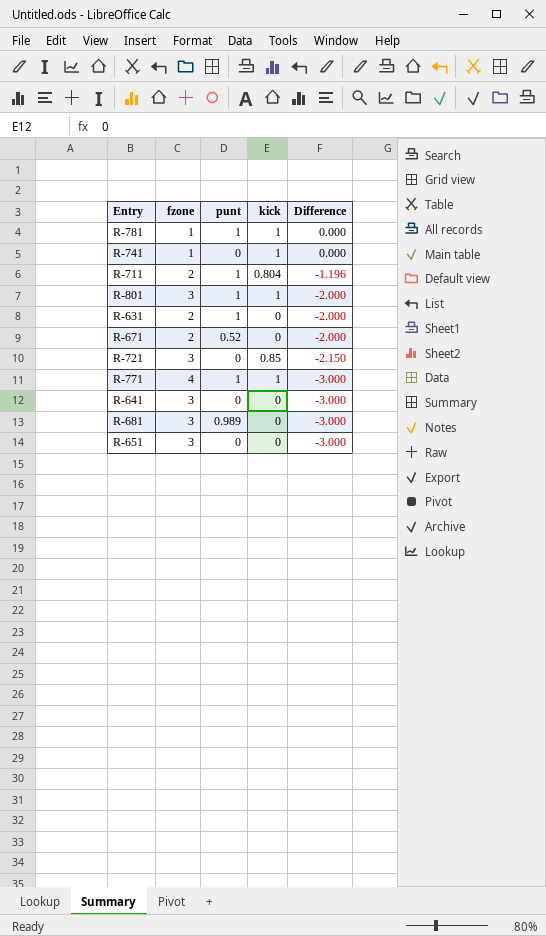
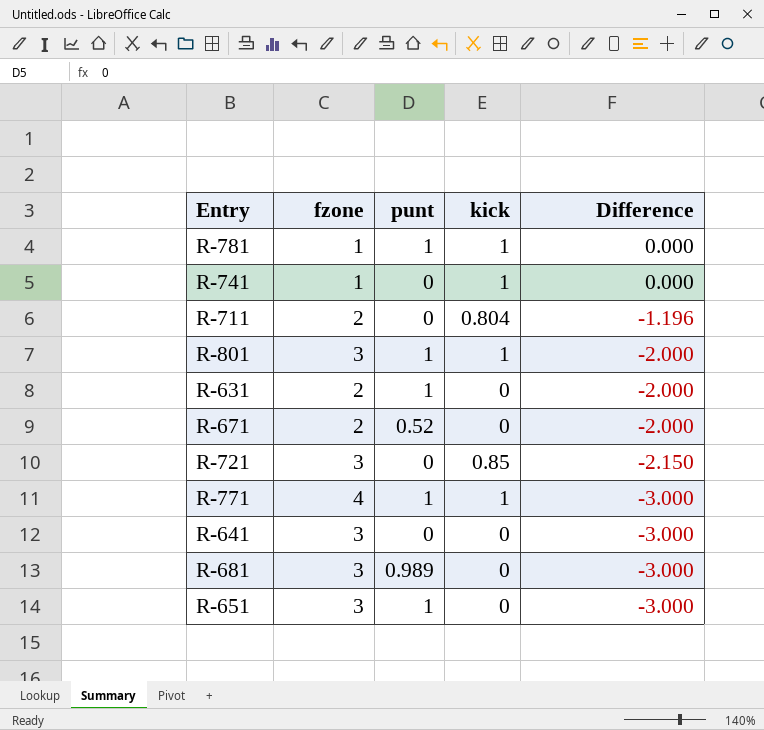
R-711 | punt: 1 -> 0
R-651 | punt: 0 -> 1

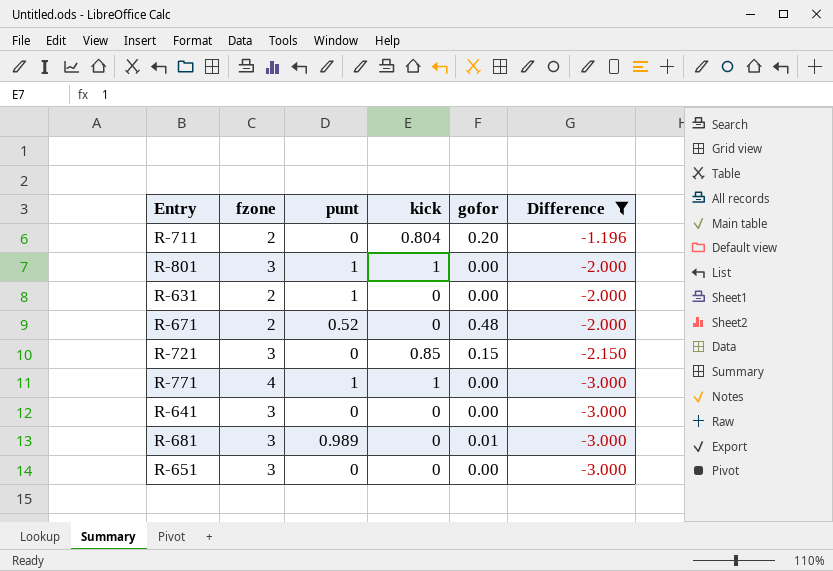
filter: none -> Difference != 0.000
column gofor | position: none -> 5
R-651 | punt: 1 -> 0

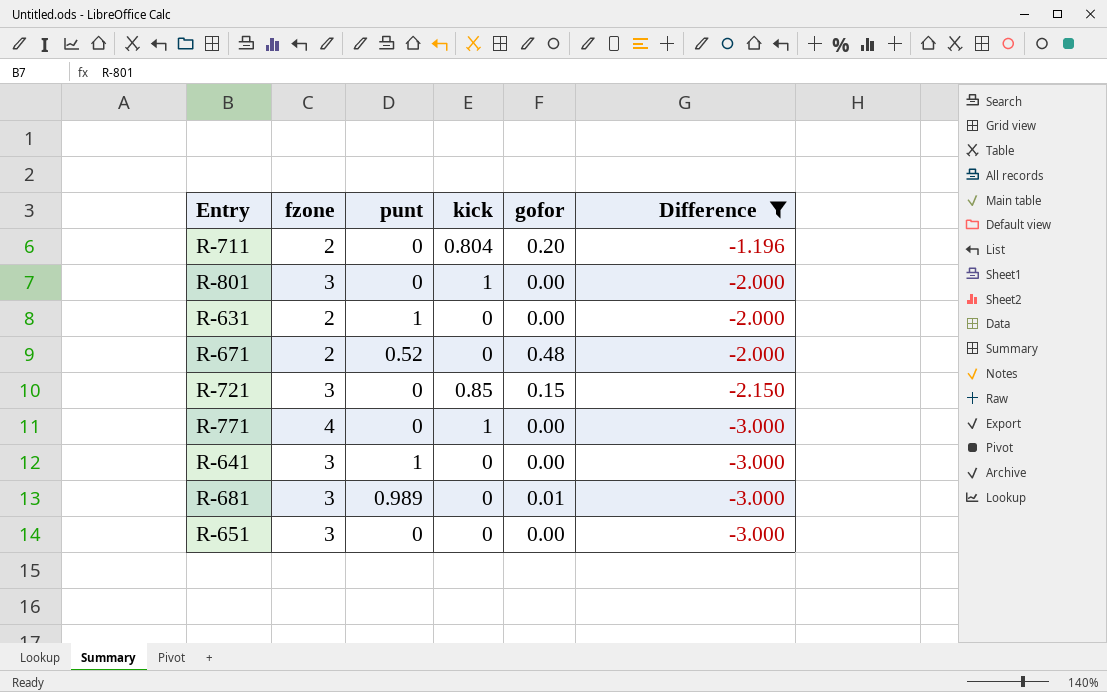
R-801 | punt: 1 -> 0
R-771 | punt: 1 -> 0
R-641 | punt: 0 -> 1

